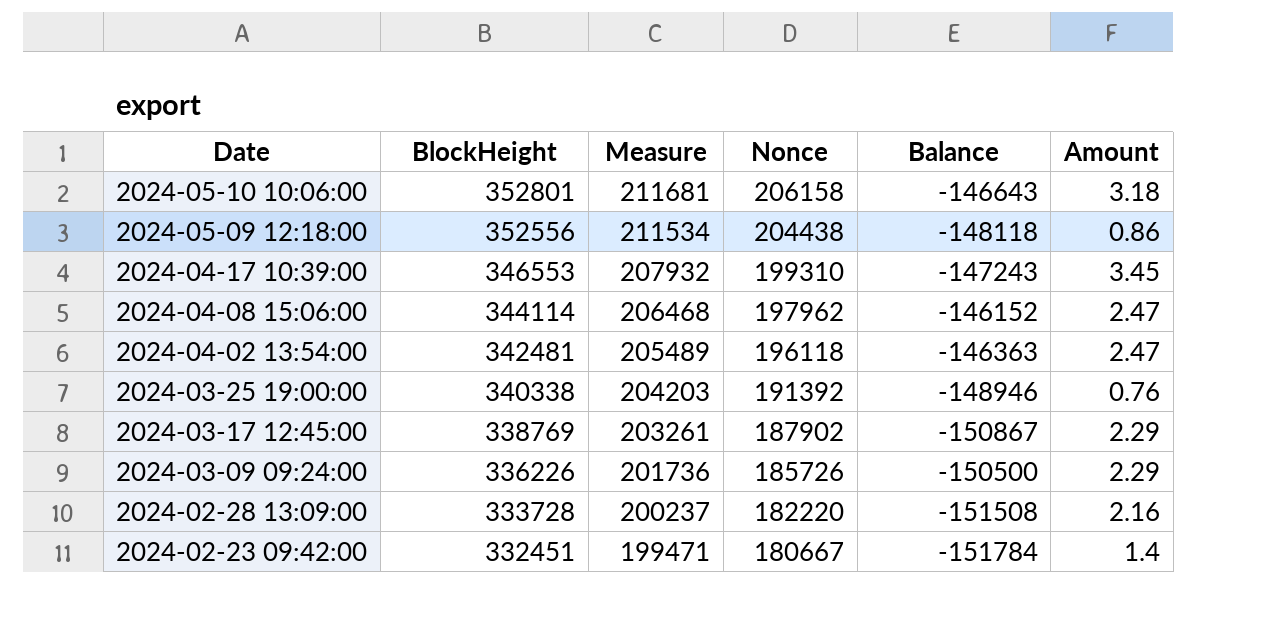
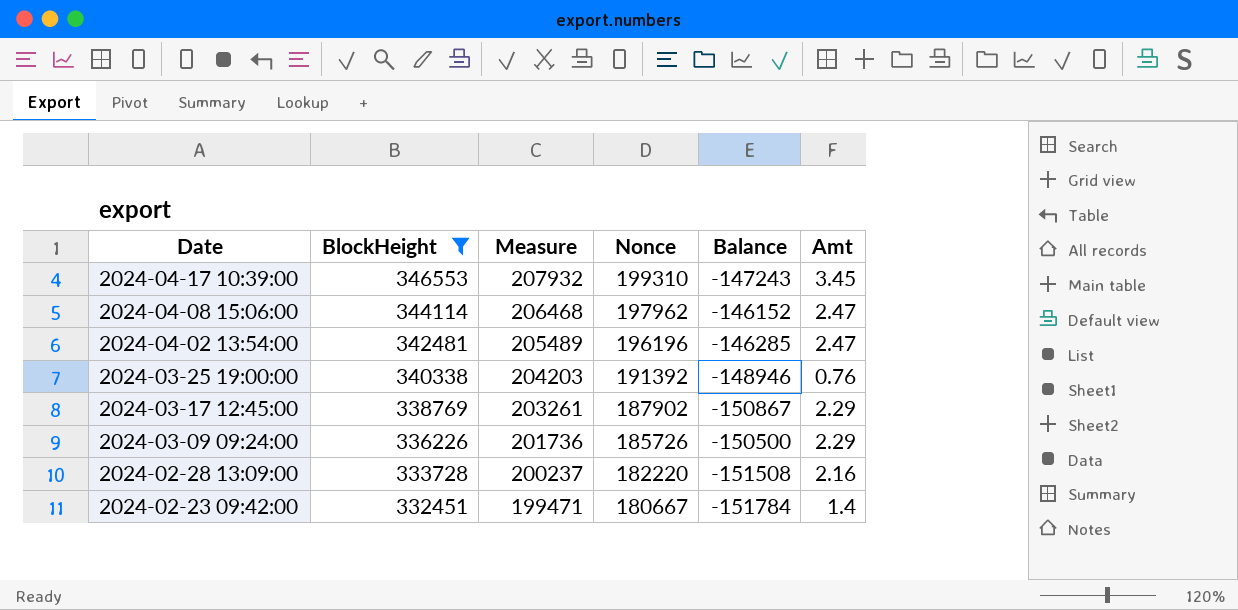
filter: none -> BlockHeight <= 346553
column name: Amount -> Amt
2024-04-02 13:54:00 | Nonce: 196118 -> 196196
2024-04-02 13:54:00 | Balance: -146363 -> -146285

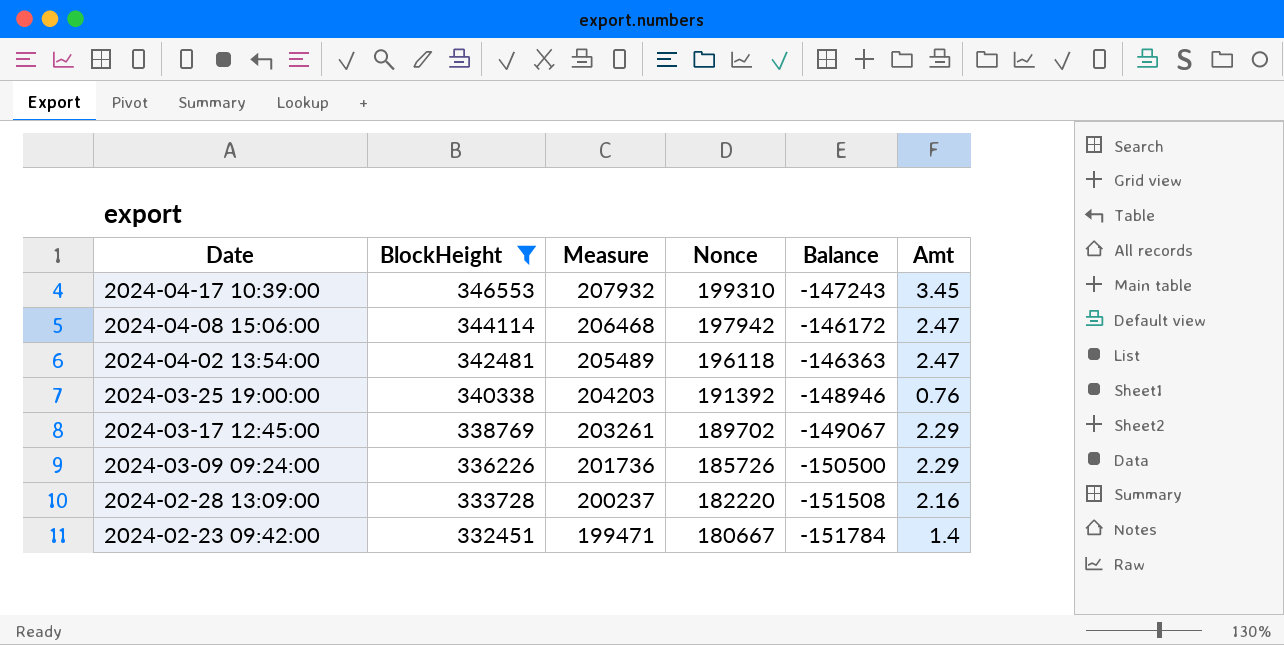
2024-04-08 15:06:00 | Nonce: 197962 -> 197942
2024-04-08 15:06:00 | Balance: -146152 -> -146172
2024-04-02 13:54:00 | Nonce: 196196 -> 196118
2024-04-02 13:54:00 | Balance: -146285 -> -146363
2024-03-17 12:45:00 | Nonce: 187902 -> 189702
2024-03-17 12:45:00 | Balance: -150867 -> -149067

